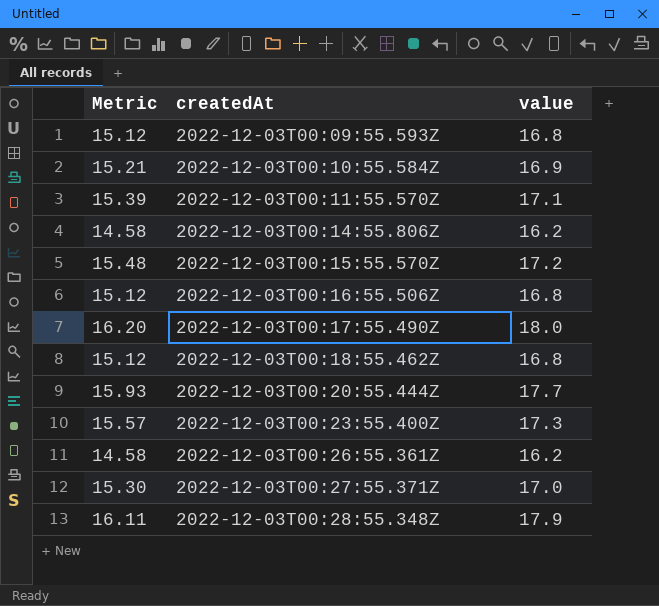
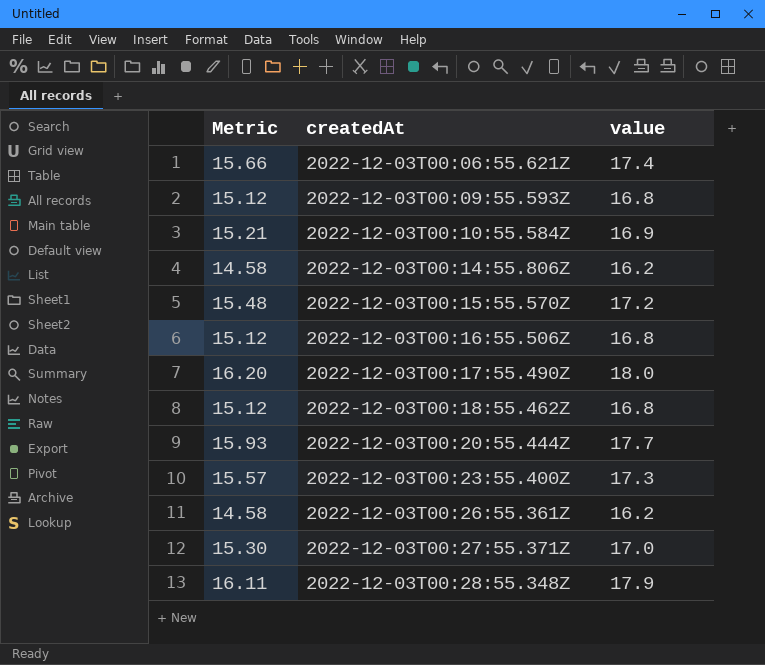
row 2022-12-03T00:11:55.570Z: 15.39 | 17.1 -> none
row 2022-12-03T00:06:55.621Z: none -> 15.66 | 17.4

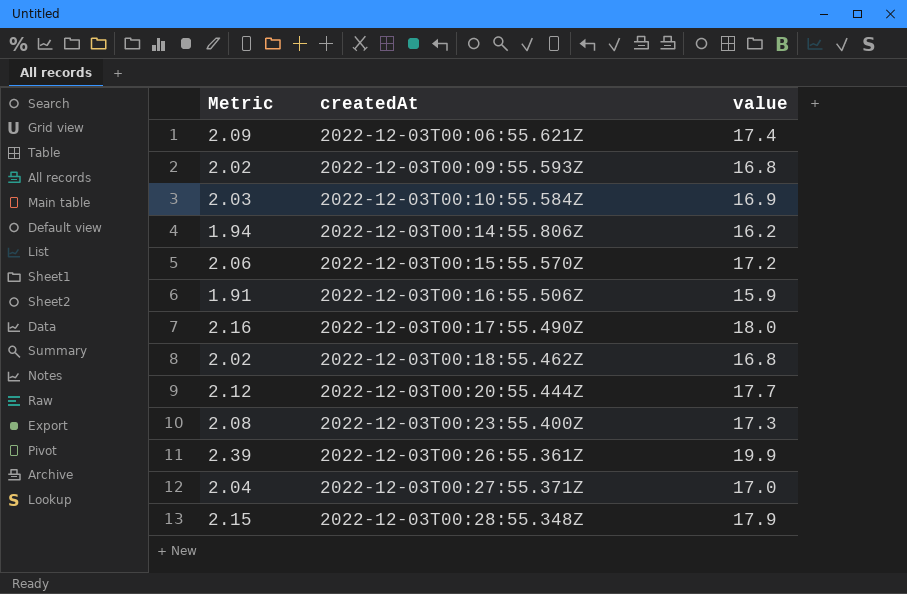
column Metric | formula: [value] * 0.9 -> [value] * 0.12
2022-12-03T00:16:55.506Z | value: 16.8 -> 15.9
2022-12-03T00:26:55.361Z | value: 16.2 -> 19.9

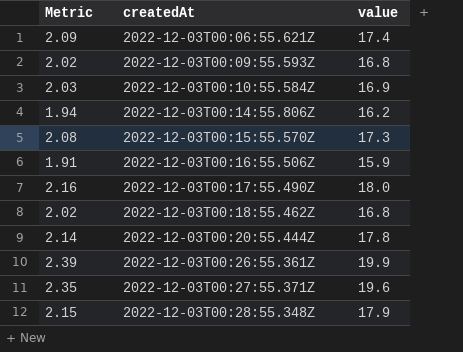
row 2022-12-03T00:23:55.400Z: 2.08 | 17.3 -> none
2022-12-03T00:15:55.570Z | Metric: 2.06 -> 2.08
2022-12-03T00:15:55.570Z | value: 17.2 -> 17.3
2022-12-03T00:20:55.444Z | Metric: 2.12 -> 2.14
2022-12-03T00:20:55.444Z | value: 17.7 -> 17.8
2022-12-03T00:27:55.371Z | Metric: 2.04 -> 2.35
2022-12-03T00:27:55.371Z | value: 17.0 -> 19.6

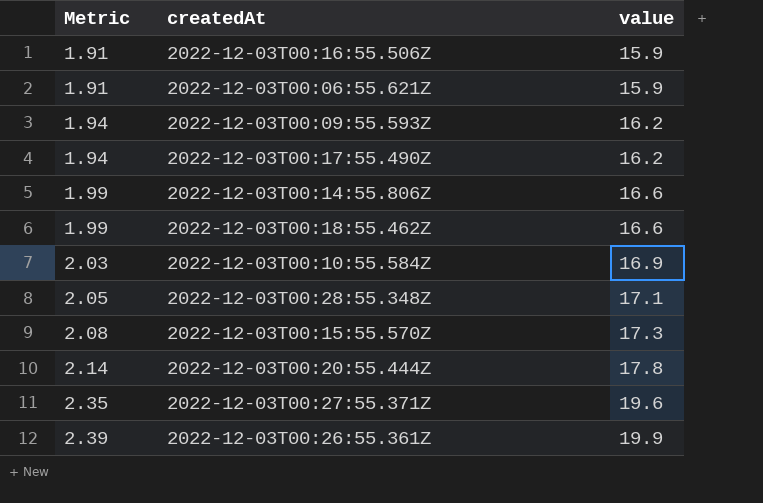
row order: createdAt ascending -> Metric ascending
2022-12-03T00:06:55.621Z | Metric: 2.09 -> 1.91
2022-12-03T00:06:55.621Z | value: 17.4 -> 15.9
2022-12-03T00:09:55.593Z | Metric: 2.02 -> 1.94
2022-12-03T00:09:55.593Z | value: 16.8 -> 16.2
2022-12-03T00:17:55.490Z | Metric: 2.16 -> 1.94
2022-12-03T00:17:55.490Z | value: 18.0 -> 16.2
2022-12-03T00:14:55.806Z | Metric: 1.94 -> 1.99
2022-12-03T00:14:55.806Z | value: 16.2 -> 16.6
2022-12-03T00:18:55.462Z | Metric: 2.02 -> 1.99
2022-12-03T00:18:55.462Z | value: 16.8 -> 16.6
2022-12-03T00:28:55.348Z | Metric: 2.15 -> 2.05
2022-12-03T00:28:55.348Z | value: 17.9 -> 17.1

